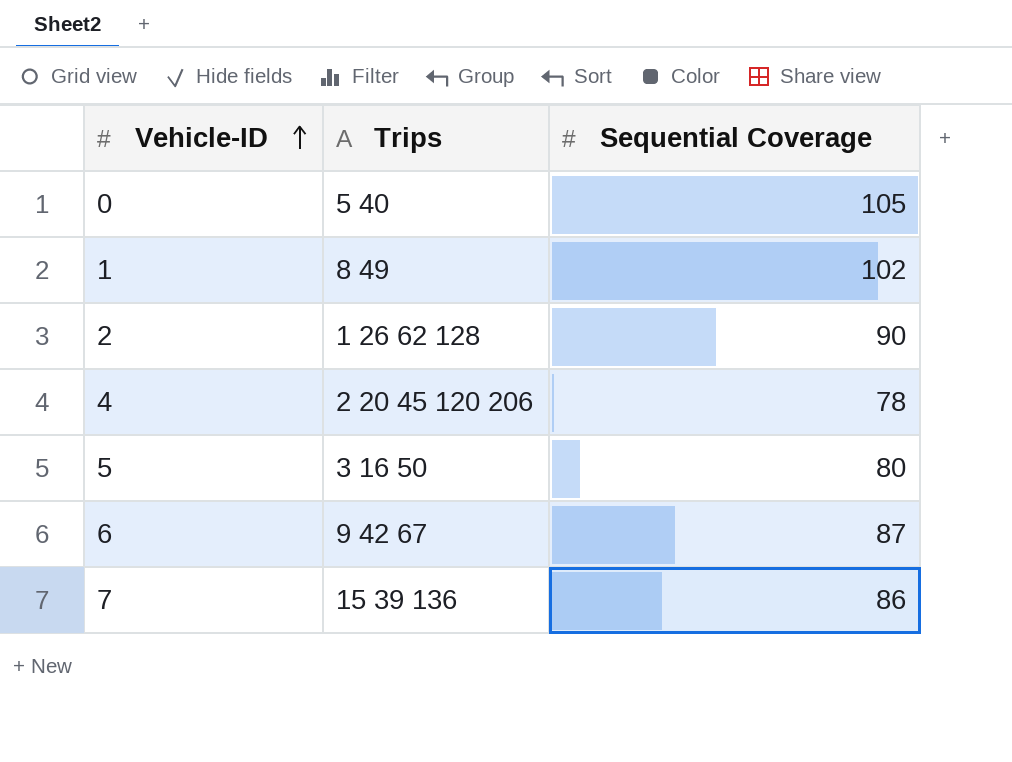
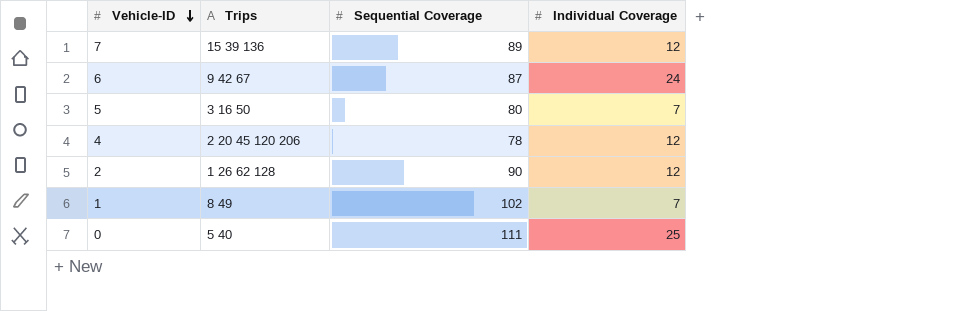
row order: Vehicle-ID ascending -> Vehicle-ID descending
column Individual Coverage | position: none -> 4
7 | Sequential Coverage: 86 -> 89
0 | Sequential Coverage: 105 -> 111

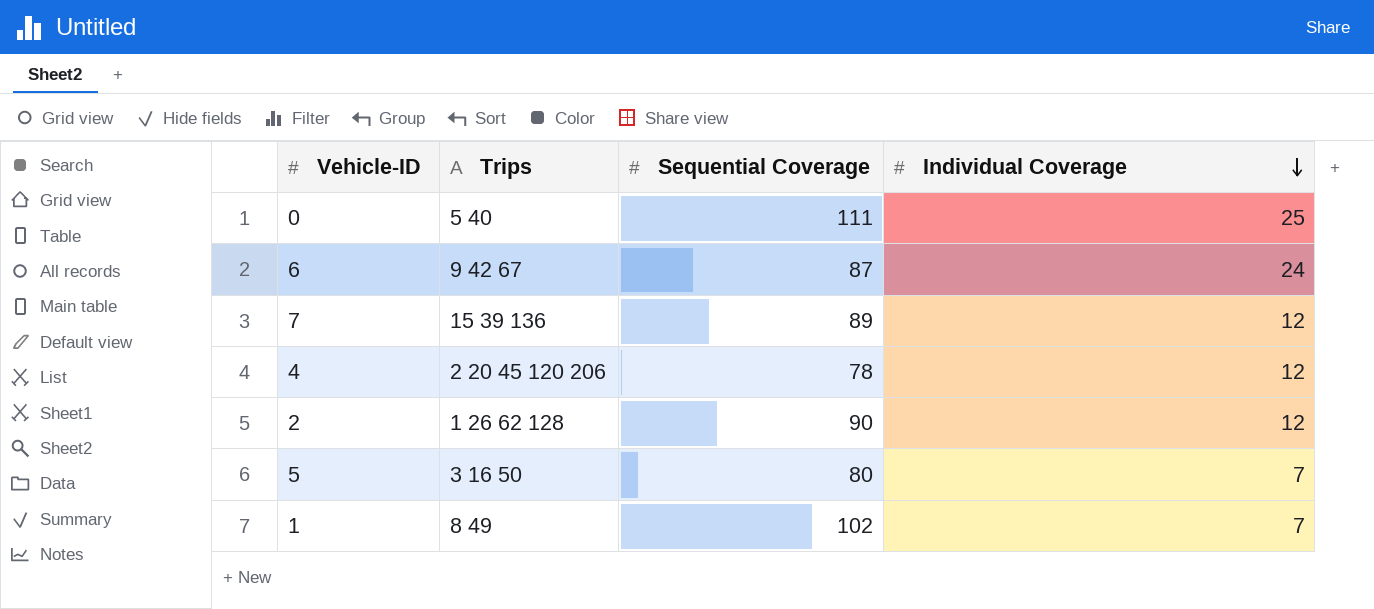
row order: Vehicle-ID descending -> Individual Coverage descending

